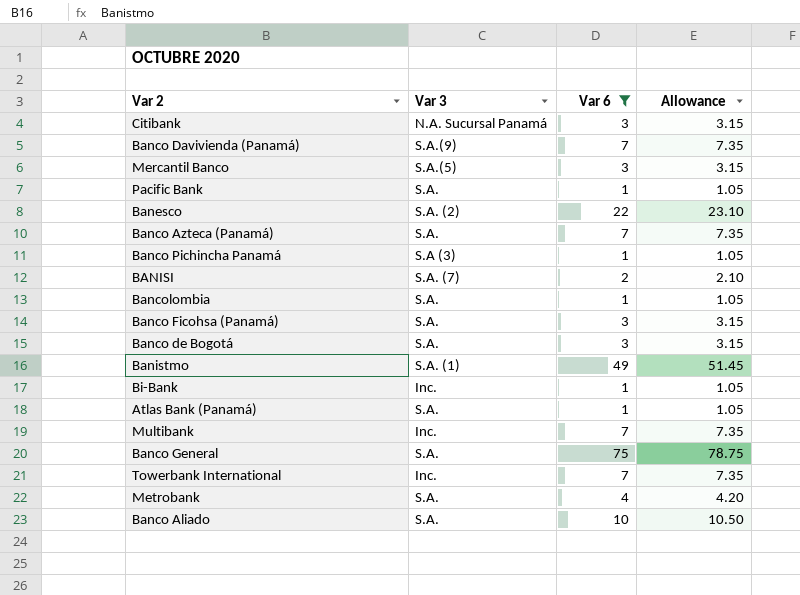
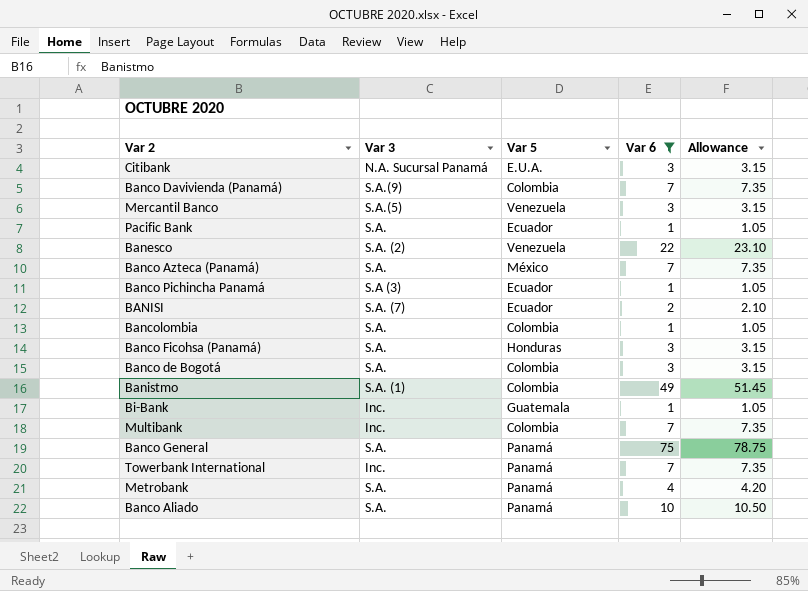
column Var 5 | position: none -> 3
row Atlas Bank (Panamá): S.A. | 1 | 1.05 -> none

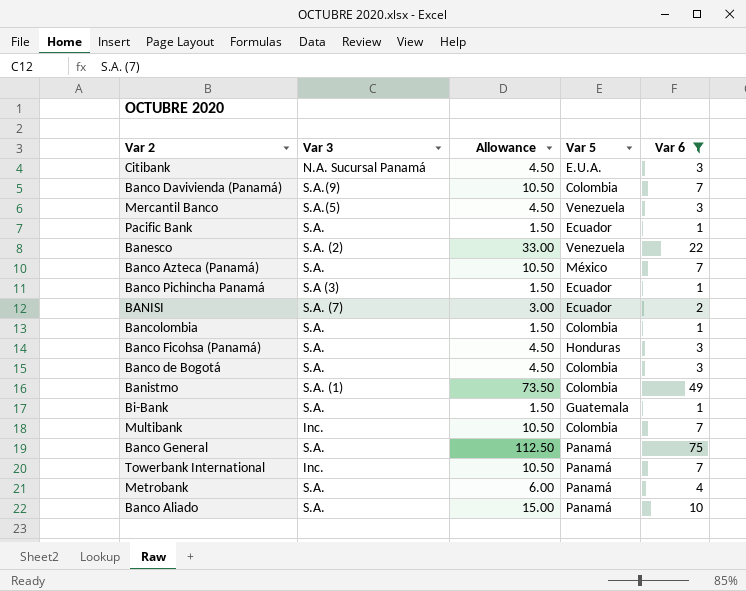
column Allowance | formula: [Var 6] * 1.05 -> [Var 6] * 1.5
column Allowance | position: 5 -> 3
Bi-Bank | Var 3: Inc. -> S.A.

